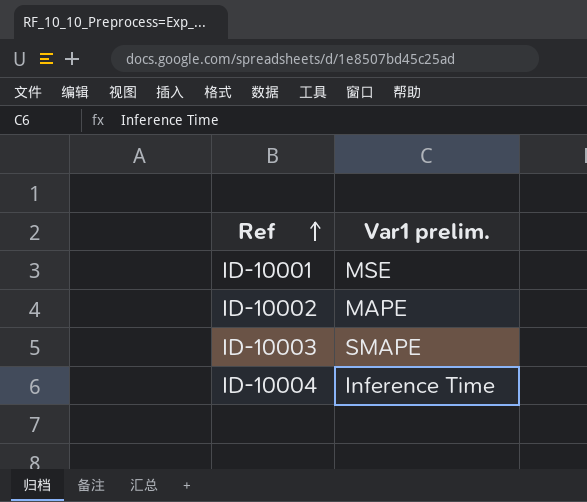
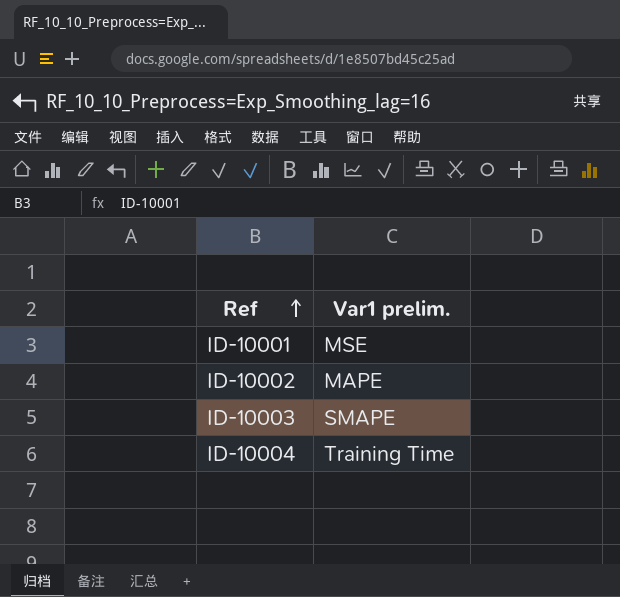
ID-10004 | Var1 prelim.: Inference Time -> Training Time

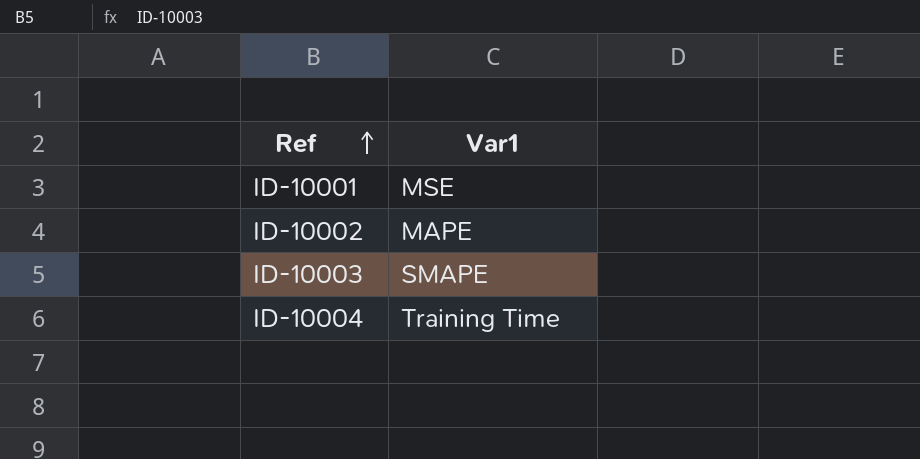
column name: Var1 prelim. -> Var1

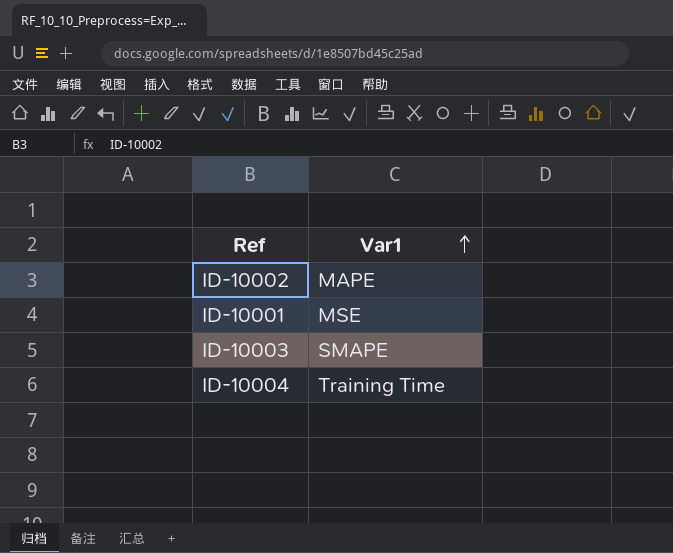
row order: Ref ascending -> Var1 ascending

